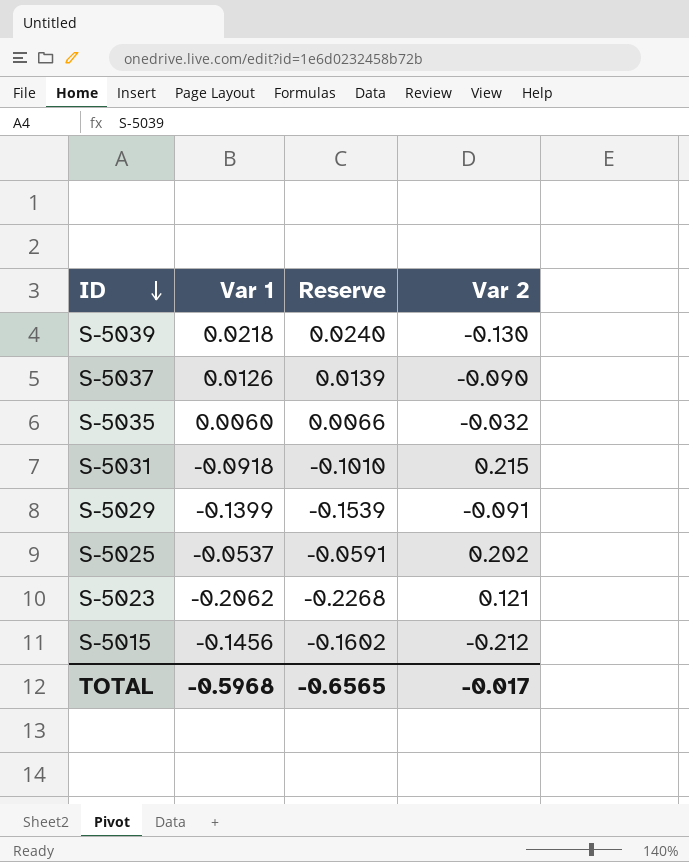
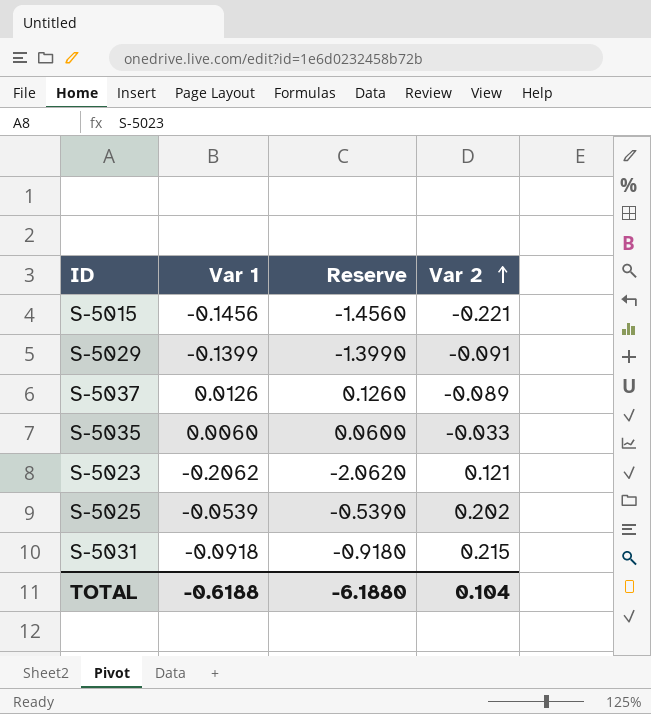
row order: ID descending -> Var 2 ascending
column Reserve | formula: [Var 1] * 1.1 -> [Var 1] * 10
row S-5039: 0.0218 | 0.0240 | -0.130 -> none
S-5015 | Var 2: -0.212 -> -0.221
S-5037 | Var 2: -0.090 -> -0.089
S-5035 | Var 2: -0.032 -> -0.033
S-5025 | Var 1: -0.0537 -> -0.0539
TOTAL | Var 1: -0.5968 -> -0.6188
TOTAL | Reserve: -0.6565 -> -6.1880
TOTAL | Var 2: -0.017 -> 0.104

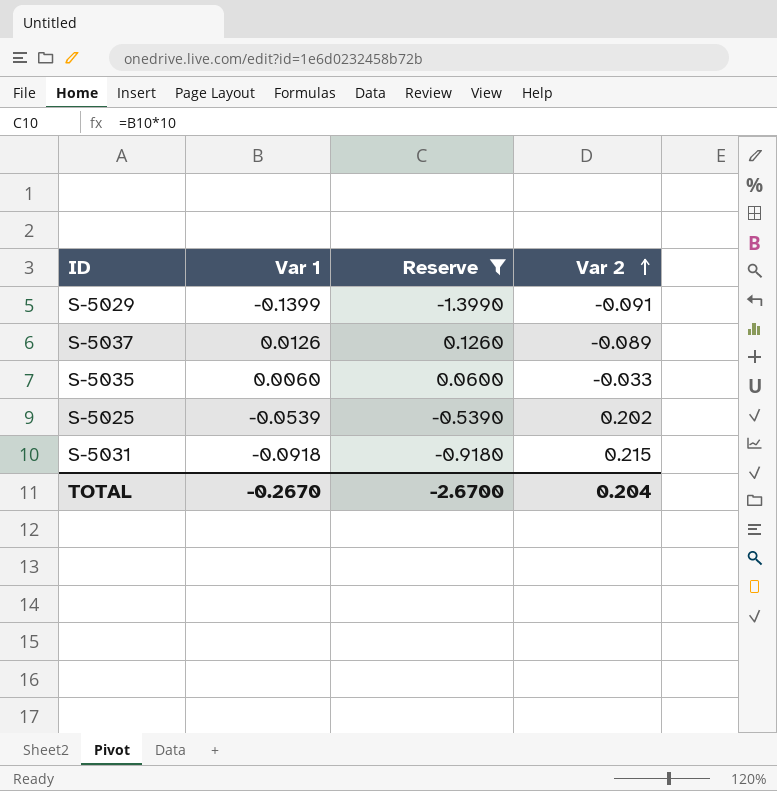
filter: none -> Reserve >= -1.3990
TOTAL | Var 1: -0.6188 -> -0.2670
TOTAL | Reserve: -6.1880 -> -2.6700
TOTAL | Var 2: 0.104 -> 0.204

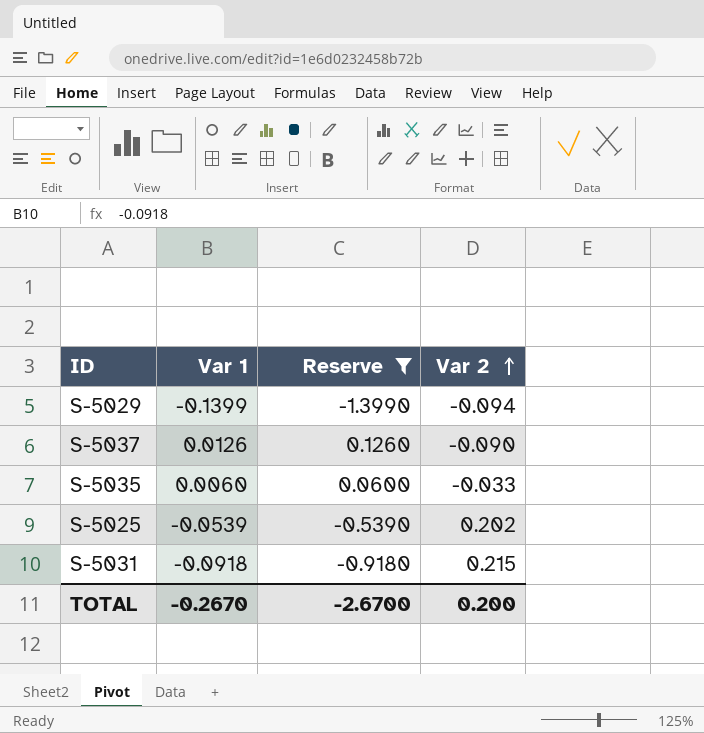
S-5029 | Var 2: -0.091 -> -0.094
S-5037 | Var 2: -0.089 -> -0.090
TOTAL | Var 2: 0.204 -> 0.200

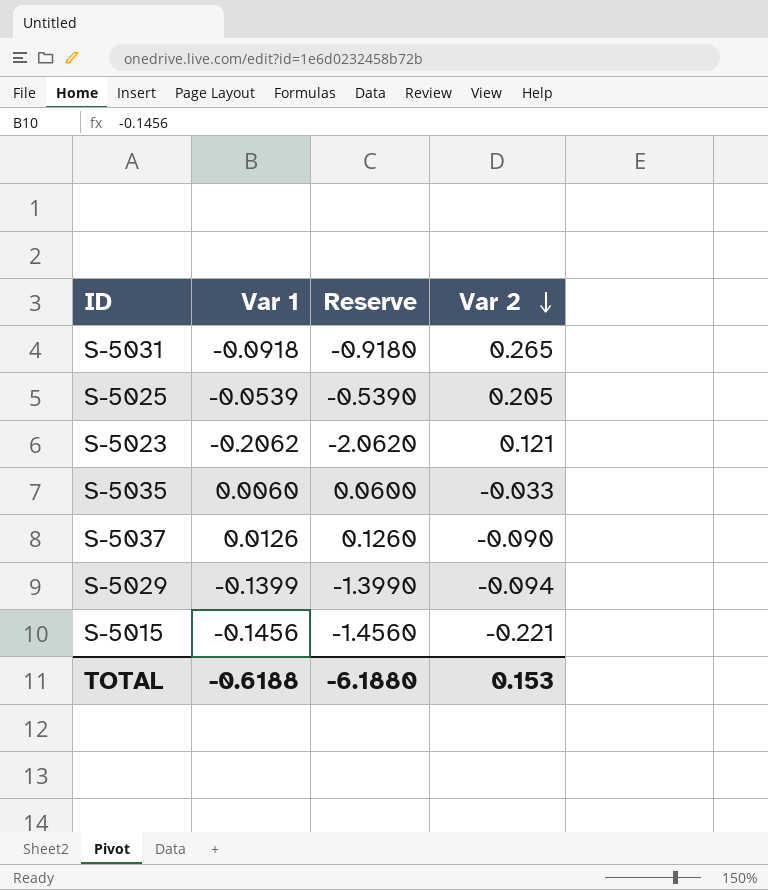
filter: Reserve >= -1.3990 -> none
row order: Var 2 ascending -> Var 2 descending
S-5031 | Var 2: 0.215 -> 0.265
S-5025 | Var 2: 0.202 -> 0.205
TOTAL | Var 1: -0.2670 -> -0.6188
TOTAL | Reserve: -2.6700 -> -6.1880
TOTAL | Var 2: 0.200 -> 0.153

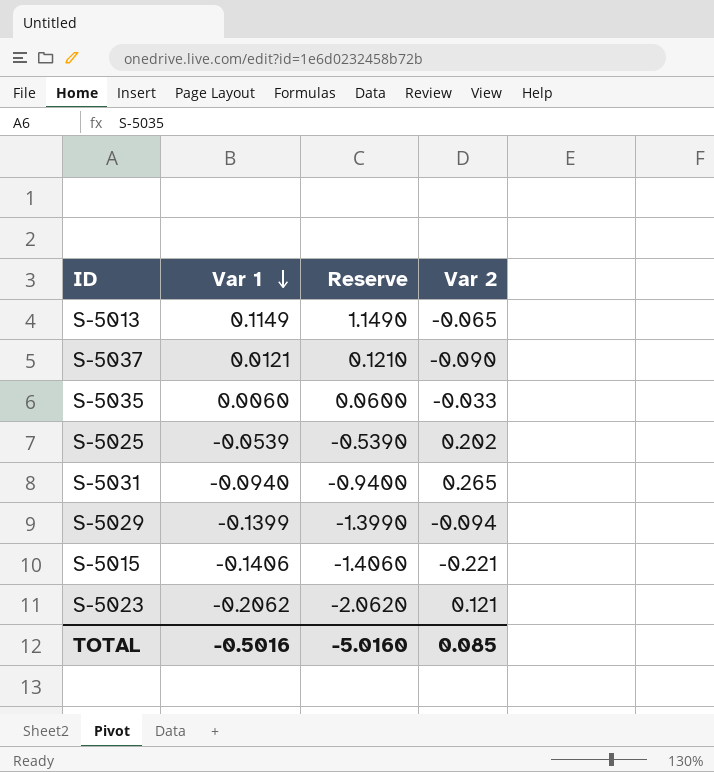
row order: Var 2 descending -> Var 1 descending
row S-5013: none -> 0.1149 | 1.1490 | -0.065
S-5037 | Var 1: 0.0126 -> 0.0121
S-5037 | Reserve: 0.1260 -> 0.1210
S-5025 | Var 2: 0.205 -> 0.202
S-5031 | Var 1: -0.0918 -> -0.0940
S-5031 | Reserve: -0.9180 -> -0.9400
S-5015 | Var 1: -0.1456 -> -0.1406
S-5015 | Reserve: -1.4560 -> -1.4060
TOTAL | Var 1: -0.6188 -> -0.5016
TOTAL | Reserve: -6.1880 -> -5.0160
TOTAL | Var 2: 0.153 -> 0.085

